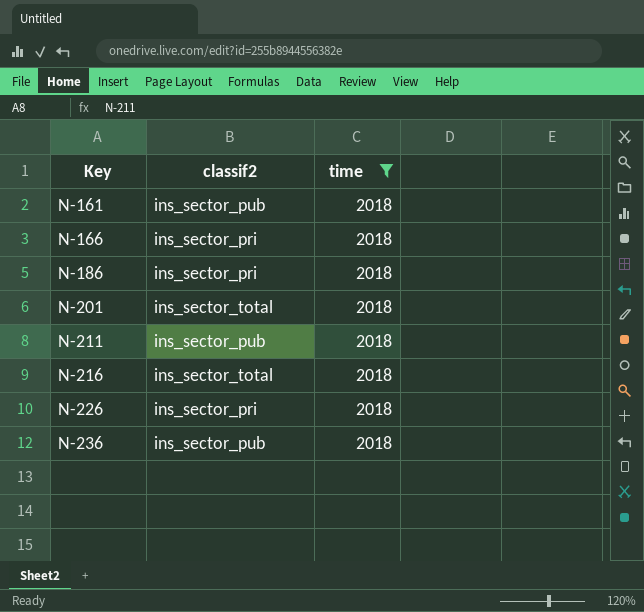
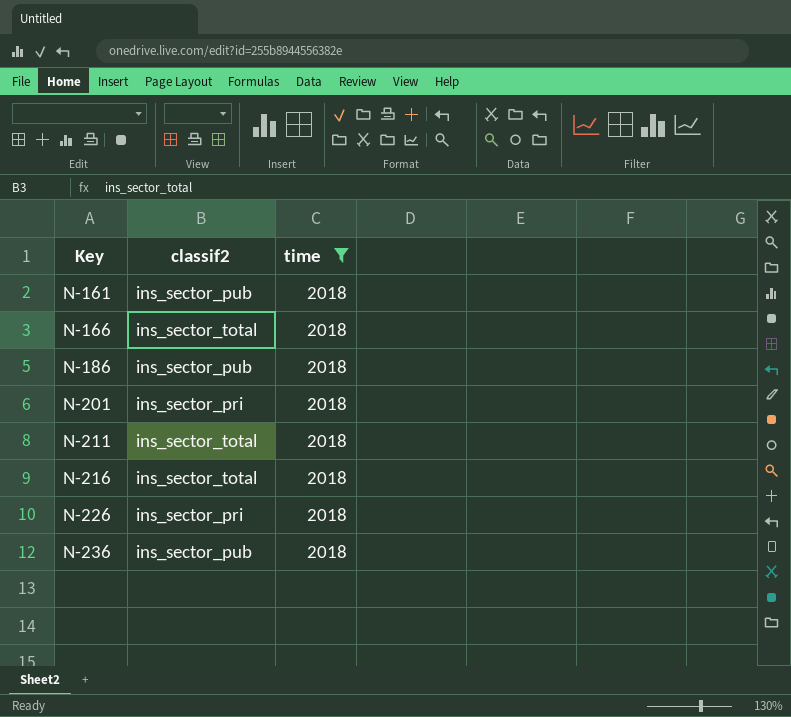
N-166 | classif2: ins_sector_pri -> ins_sector_total
N-186 | classif2: ins_sector_pri -> ins_sector_pub
N-201 | classif2: ins_sector_total -> ins_sector_pri
N-211 | classif2: ins_sector_pub -> ins_sector_total

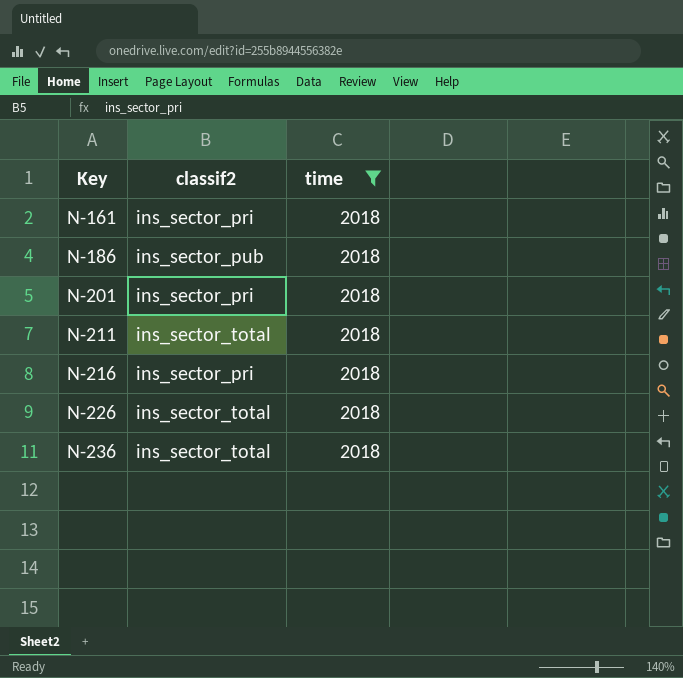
row N-166: ins_sector_total | 2018 -> none
N-161 | classif2: ins_sector_pub -> ins_sector_pri
N-216 | classif2: ins_sector_total -> ins_sector_pri
N-226 | classif2: ins_sector_pri -> ins_sector_total
N-236 | classif2: ins_sector_pub -> ins_sector_total

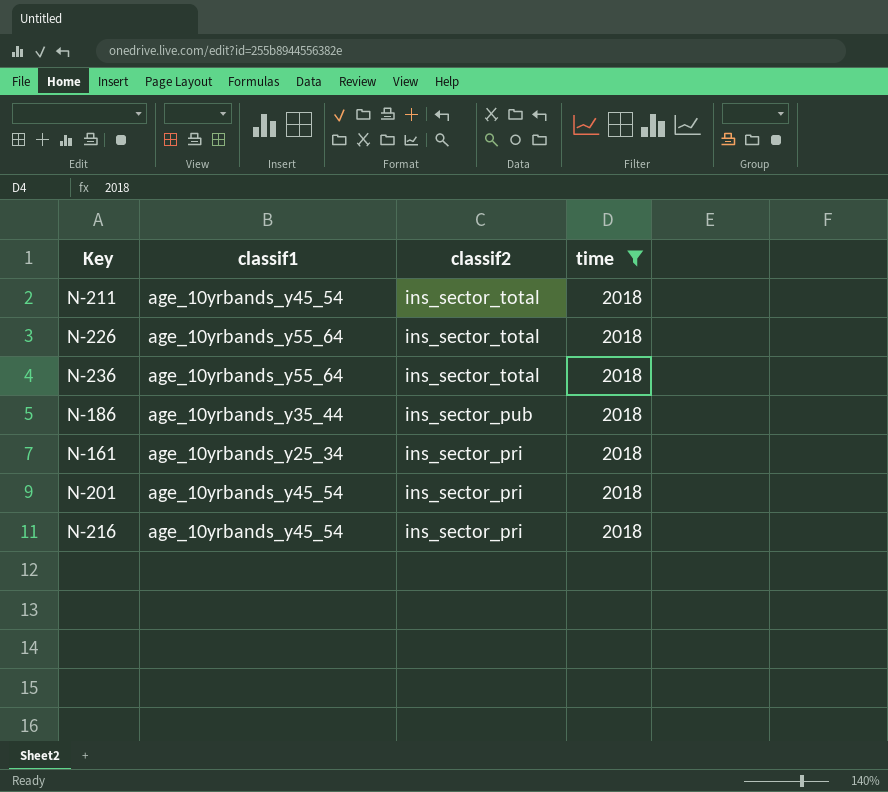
row order: Key ascending -> classif2 descending
column classif1 | position: none -> 2

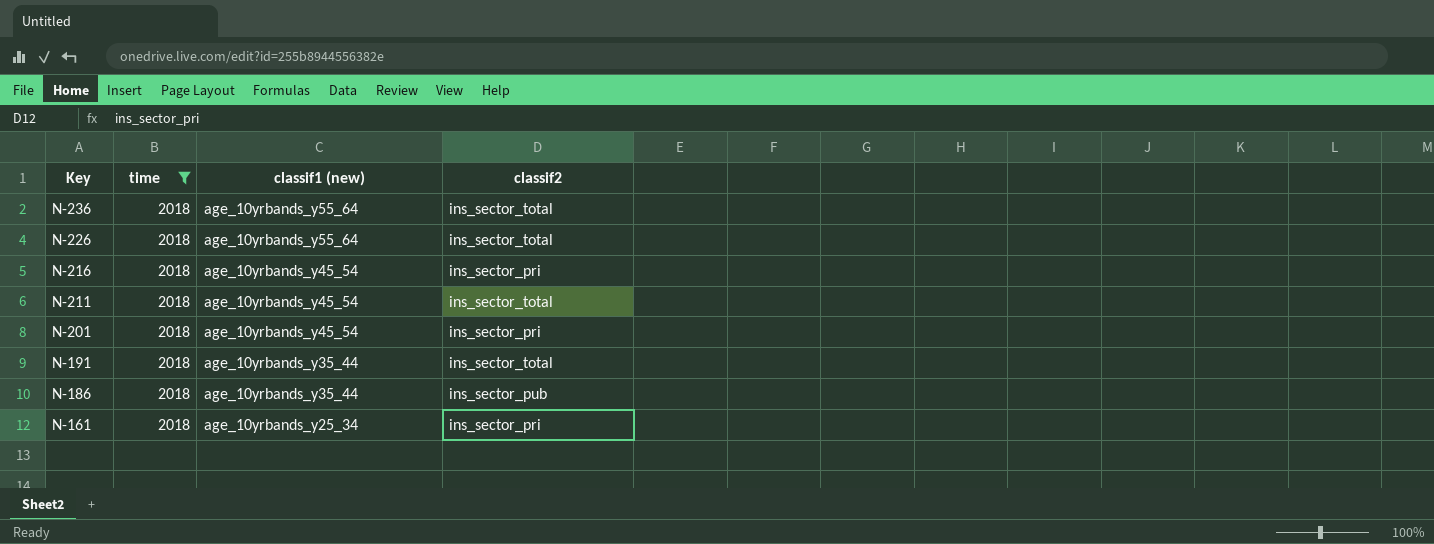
row order: classif2 descending -> Key descending
column time | position: 4 -> 2
column name: classif1 -> classif1 (new)
row N-191: none -> 2018 | age_10yrbands_y35_44 | ins_sector_total

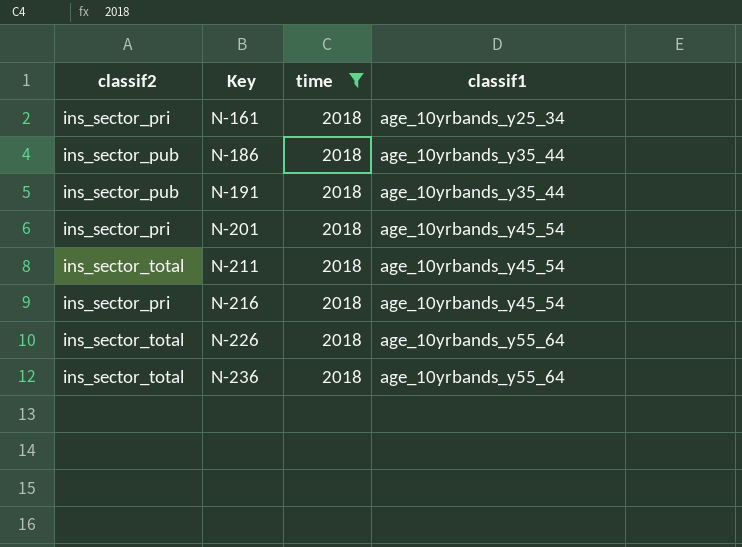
row order: Key descending -> Key ascending
column classif2 | position: 4 -> 1
column name: classif1 (new) -> classif1
N-191 | classif2: ins_sector_total -> ins_sector_pub

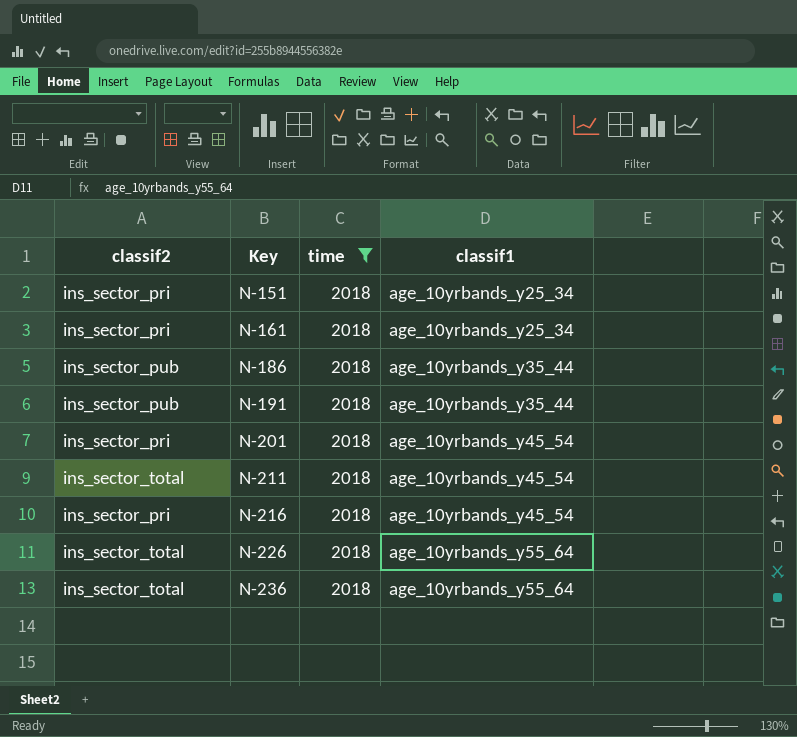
row N-151: none -> ins_sector_pri | 2018 | age_10yrbands_y25_34

